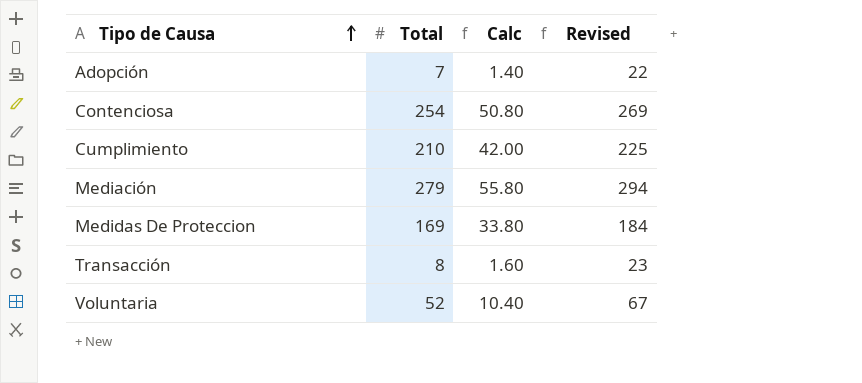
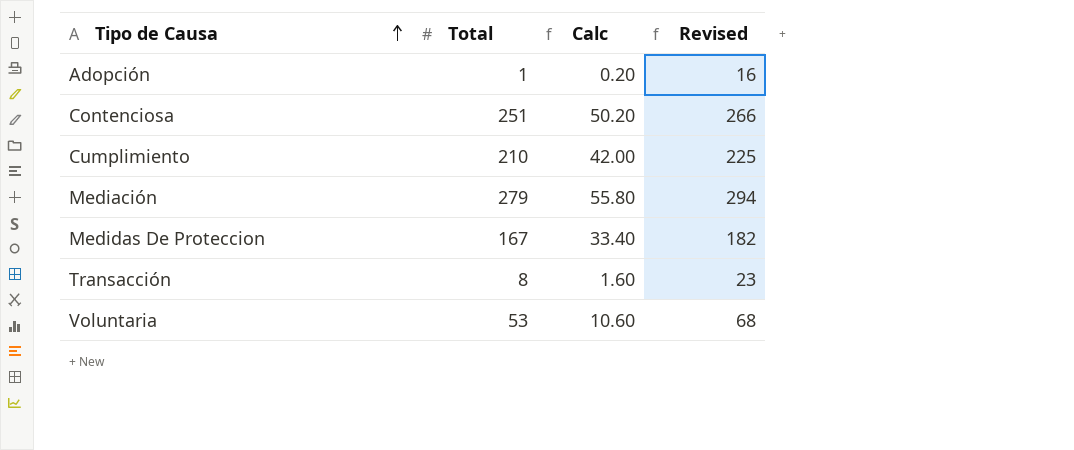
Adopción | Total: 7 -> 1
Adopción | Calc: 1.40 -> 0.20
Adopción | Revised: 22 -> 16
Contenciosa | Total: 254 -> 251
Contenciosa | Calc: 50.80 -> 50.20
Contenciosa | Revised: 269 -> 266
Medidas De Proteccion | Total: 169 -> 167
Medidas De Proteccion | Calc: 33.80 -> 33.40
Medidas De Proteccion | Revised: 184 -> 182
Voluntaria | Total: 52 -> 53
Voluntaria | Calc: 10.40 -> 10.60
Voluntaria | Revised: 67 -> 68

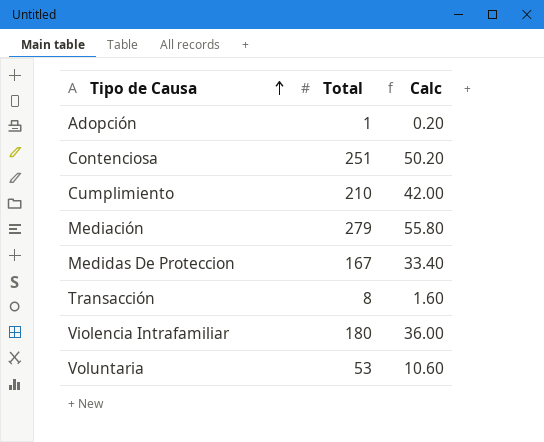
column Revised | formula: [Total] + 15 -> none
row Violencia Intrafamiliar: none -> 180 | 36.00

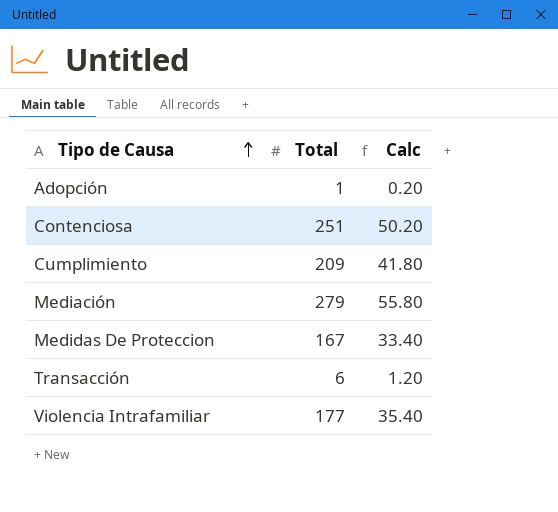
row Voluntaria: 53 | 10.60 -> none
Cumplimiento | Total: 210 -> 209
Cumplimiento | Calc: 42.00 -> 41.80
Transacción | Total: 8 -> 6
Transacción | Calc: 1.60 -> 1.20
Violencia Intrafamiliar | Total: 180 -> 177
Violencia Intrafamiliar | Calc: 36.00 -> 35.40

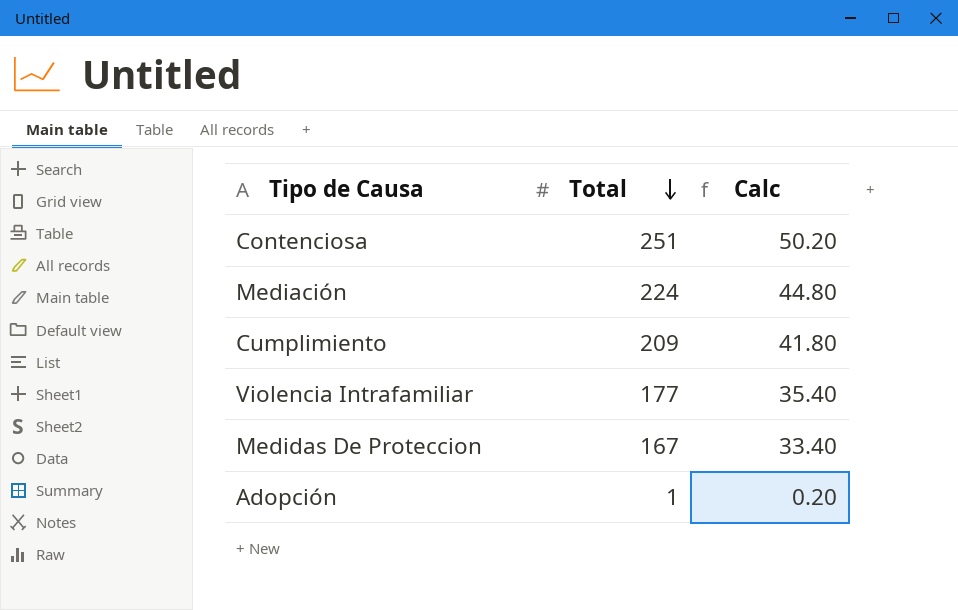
row order: Tipo de Causa ascending -> Total descending
row Transacción: 6 | 1.20 -> none
Mediación | Total: 279 -> 224
Mediación | Calc: 55.80 -> 44.80

